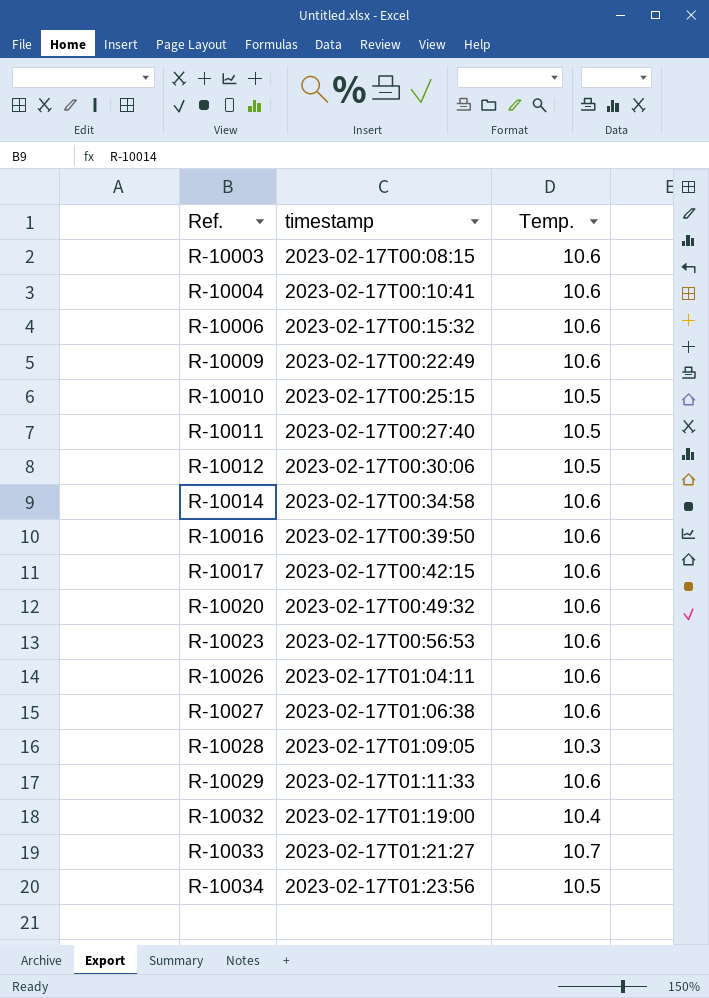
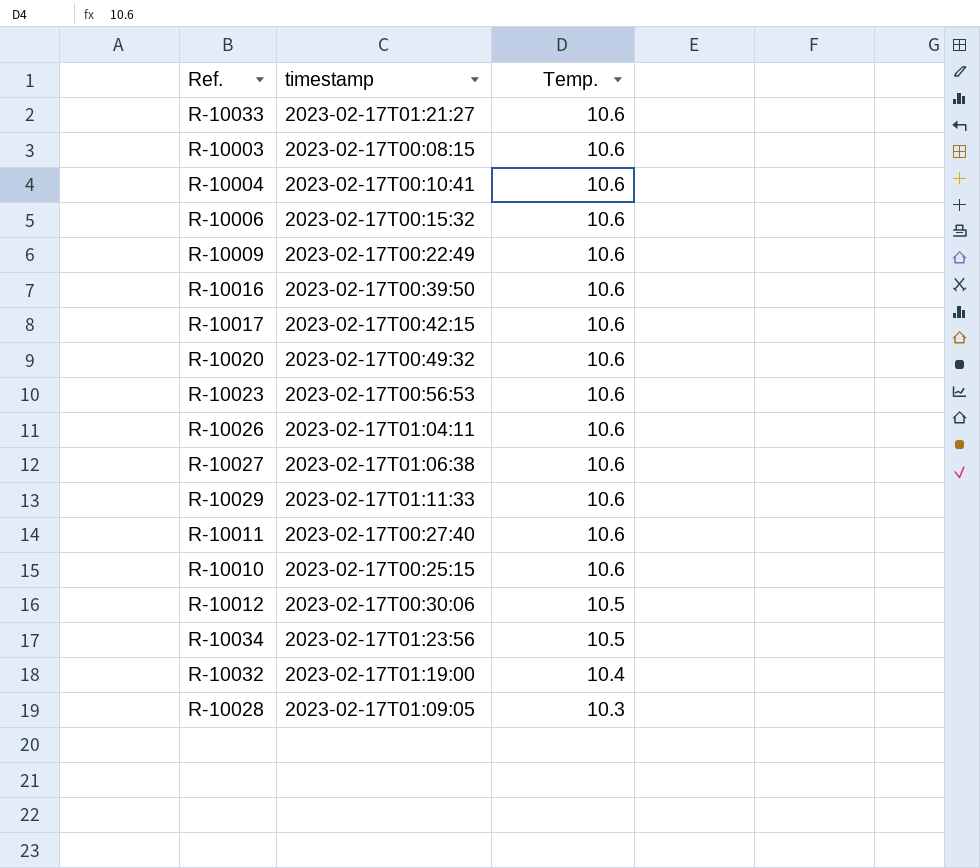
row order: Ref. ascending -> Temp. descending
row R-10014: 2023-02-17T00:34:58 | 10.6 -> none
R-10033 | Temp.: 10.7 -> 10.6
R-10011 | Temp.: 10.5 -> 10.6
R-10010 | Temp.: 10.5 -> 10.6

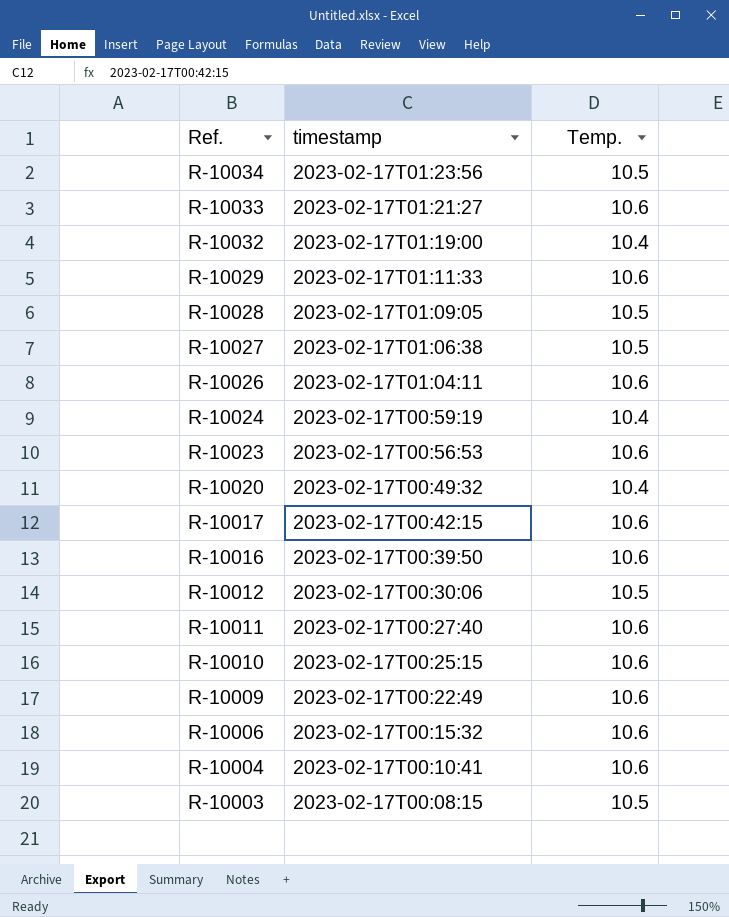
row order: Temp. descending -> Ref. descending
R-10028 | Temp.: 10.3 -> 10.5
R-10027 | Temp.: 10.6 -> 10.5
row R-10024: none -> 2023-02-17T00:59:19 | 10.4
R-10020 | Temp.: 10.6 -> 10.4
R-10003 | Temp.: 10.6 -> 10.5

